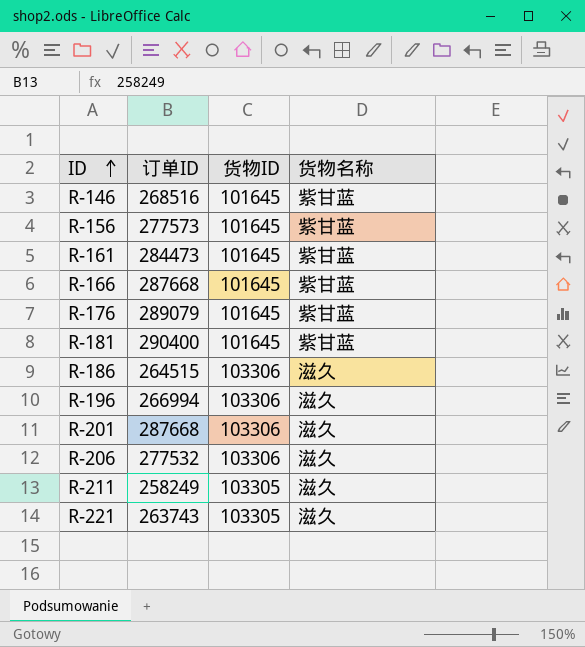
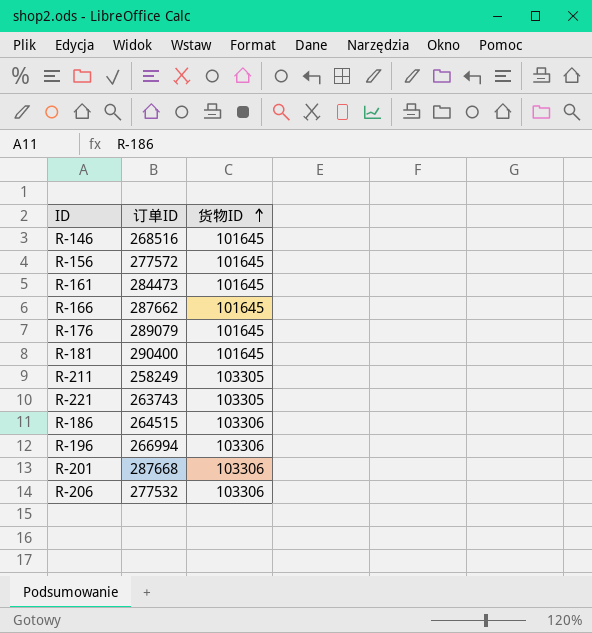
row order: ID ascending -> 货物ID ascending
column 货物名称 | position: 4 -> none
R-156 | 订单ID: 277573 -> 277572
R-166 | 订单ID: 287668 -> 287662

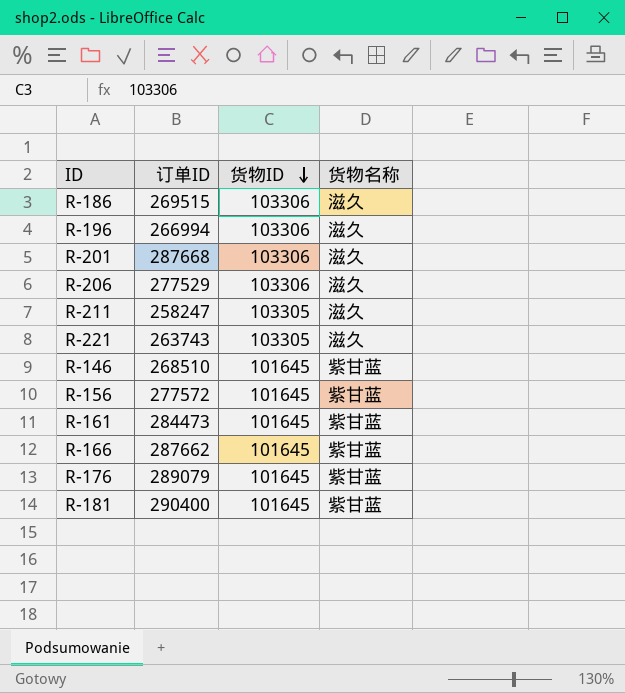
row order: 货物ID ascending -> 货物ID descending
column 货物名称 | position: none -> 4
R-186 | 订单ID: 264515 -> 269515
R-206 | 订单ID: 277532 -> 277529
R-211 | 订单ID: 258249 -> 258247
R-146 | 订单ID: 268516 -> 268510

